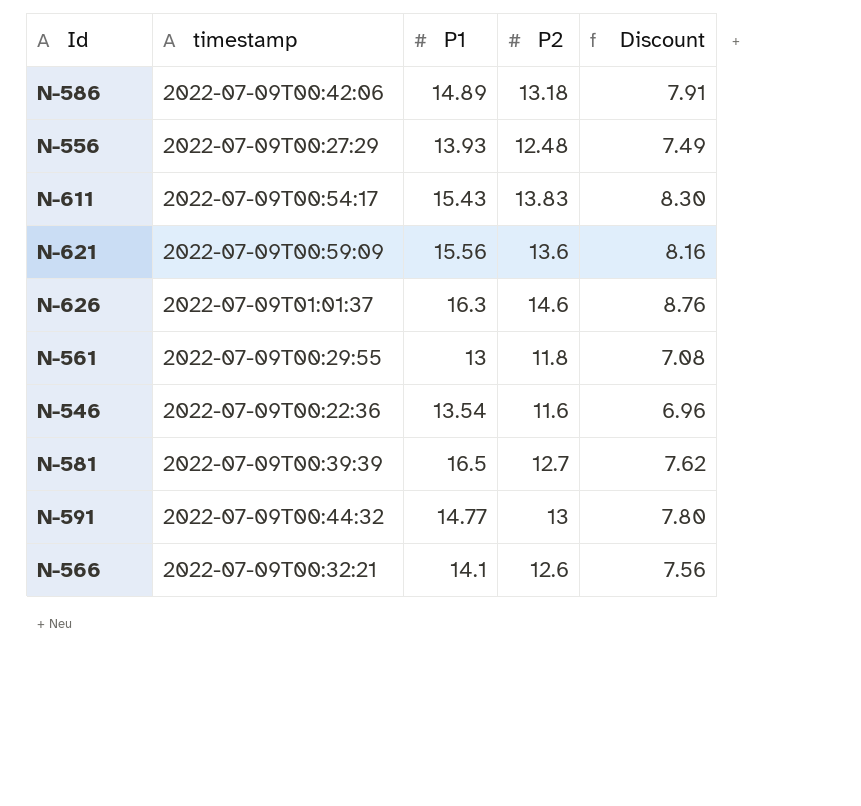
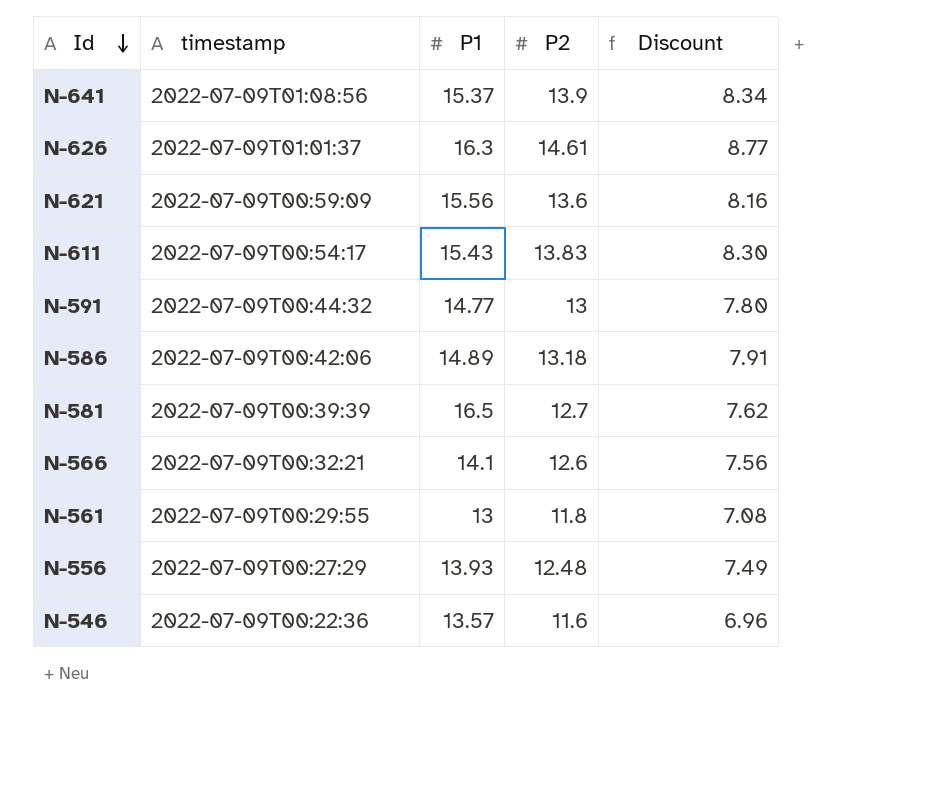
row order: none -> Id descending
row N-641: none -> 2022-07-09T01:08:56 | 15.37 | 13.9 | 8.34
N-626 | P2: 14.6 -> 14.61
N-626 | Discount: 8.76 -> 8.77
N-546 | P1: 13.54 -> 13.57

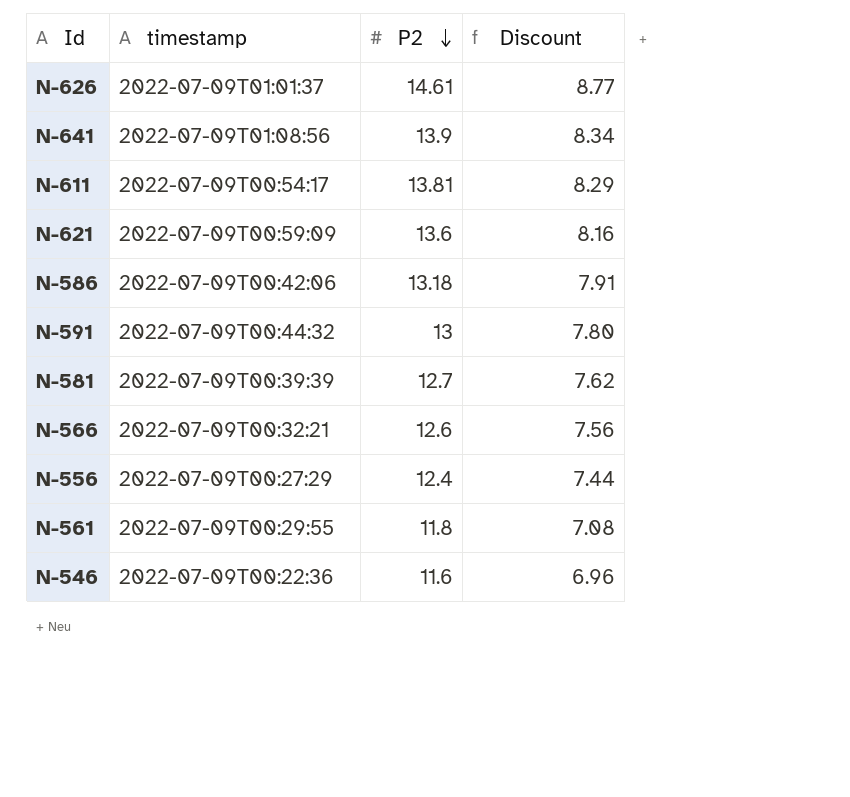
row order: Id descending -> P2 descending
column P1 | position: 3 -> none
N-611 | P2: 13.83 -> 13.81
N-611 | Discount: 8.30 -> 8.29
N-556 | P2: 12.48 -> 12.4
N-556 | Discount: 7.49 -> 7.44

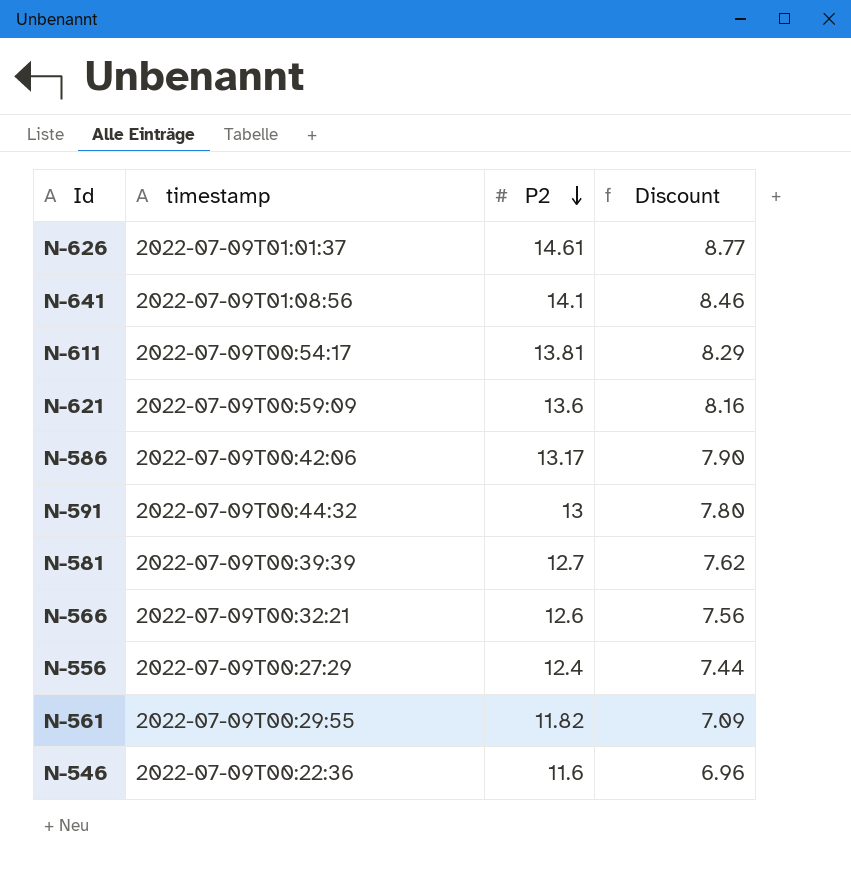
N-641 | P2: 13.9 -> 14.1
N-641 | Discount: 8.34 -> 8.46
N-586 | P2: 13.18 -> 13.17
N-586 | Discount: 7.91 -> 7.90
N-561 | P2: 11.8 -> 11.82
N-561 | Discount: 7.08 -> 7.09

